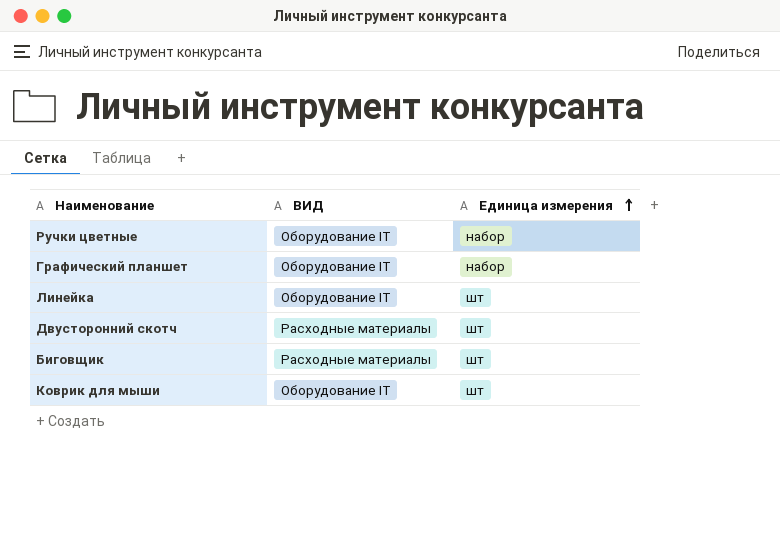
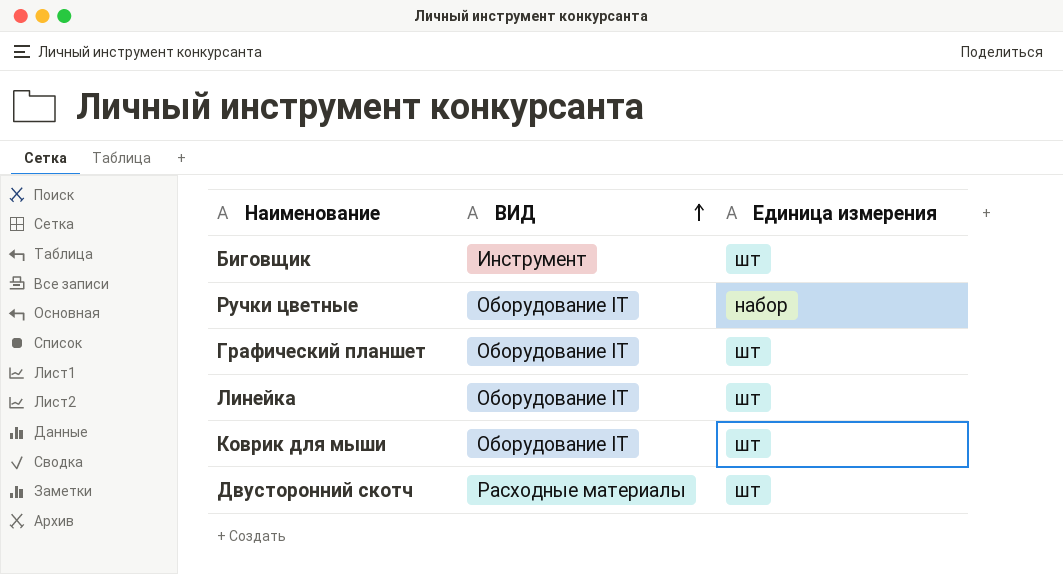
row order: Единица измерения ascending -> ВИД ascending
Биговщик | ВИД: Расходные материалы -> Инструмент
Графический планшет | Единица измерения: набор -> шт

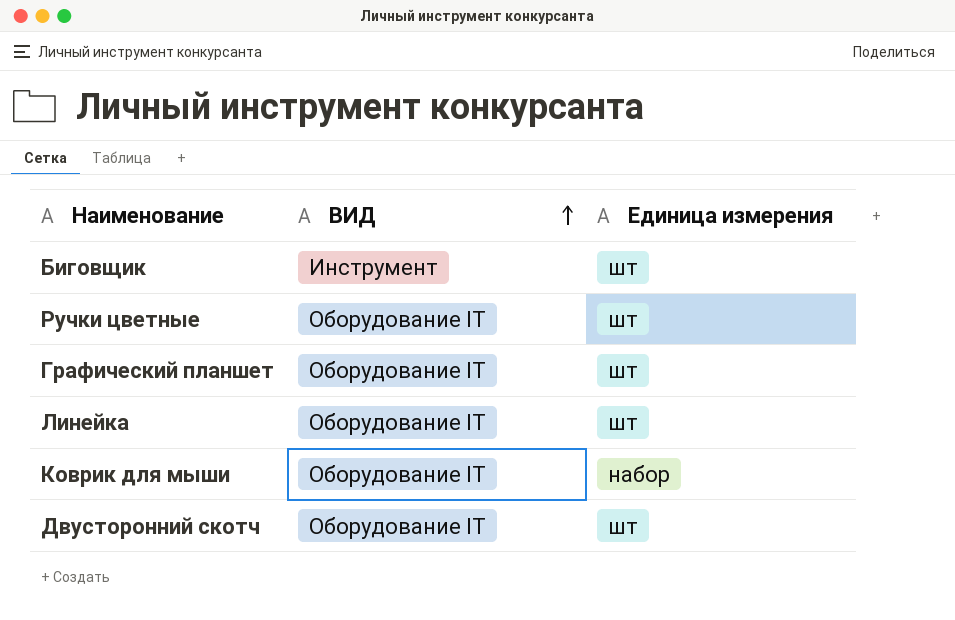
Ручки цветные | Единица измерения: набор -> шт
Коврик для мыши | Единица измерения: шт -> набор
Двусторонний скотч | ВИД: Расходные материалы -> Оборудование IT

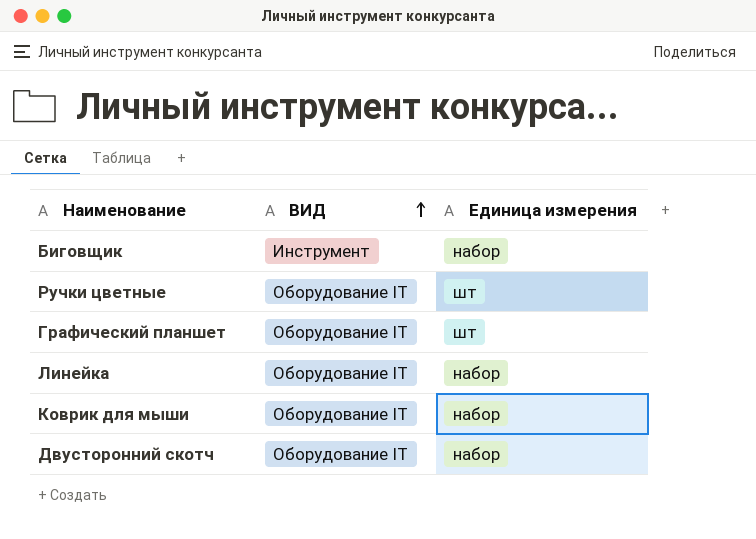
Биговщик | Единица измерения: шт -> набор
Линейка | Единица измерения: шт -> набор
Двусторонний скотч | Единица измерения: шт -> набор

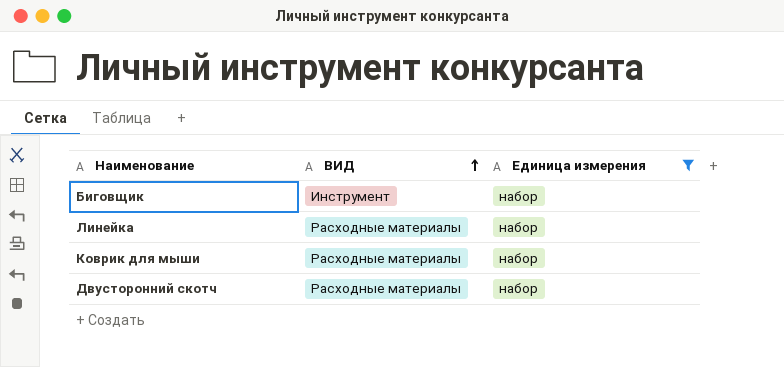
filter: none -> Единица измерения = набор
Линейка | ВИД: Оборудование IT -> Расходные материалы
Коврик для мыши | ВИД: Оборудование IT -> Расходные материалы
Двусторонний скотч | ВИД: Оборудование IT -> Расходные материалы

